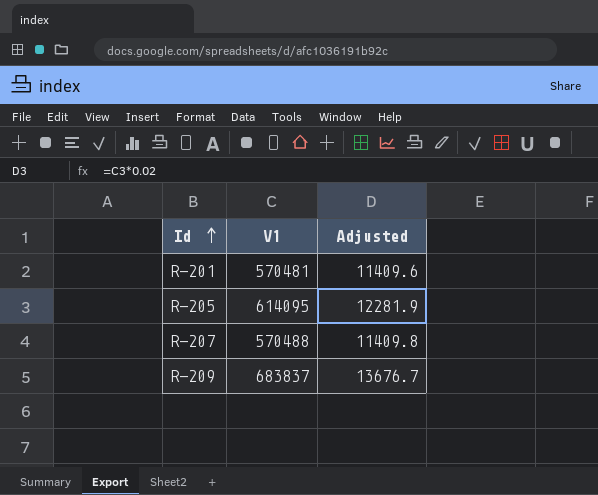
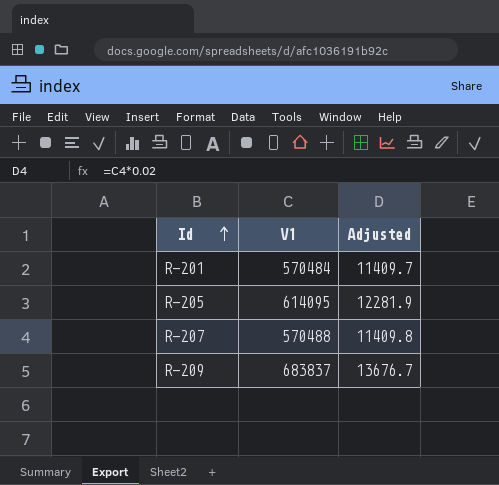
R-201 | V1: 570481 -> 570484
R-201 | Adjusted: 11409.6 -> 11409.7

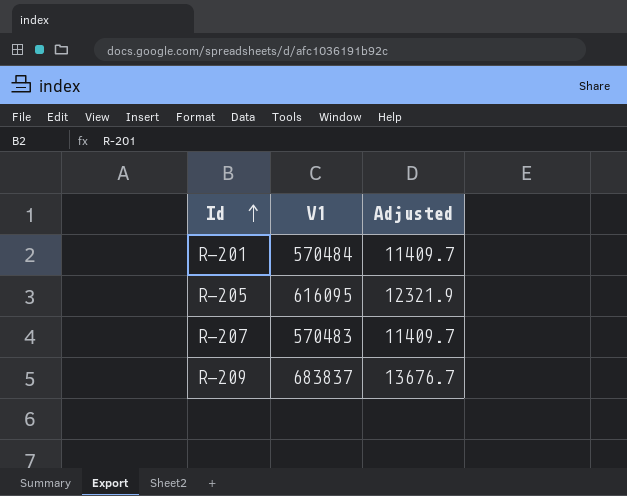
R-205 | V1: 614095 -> 616095
R-205 | Adjusted: 12281.9 -> 12321.9
R-207 | V1: 570488 -> 570483
R-207 | Adjusted: 11409.8 -> 11409.7

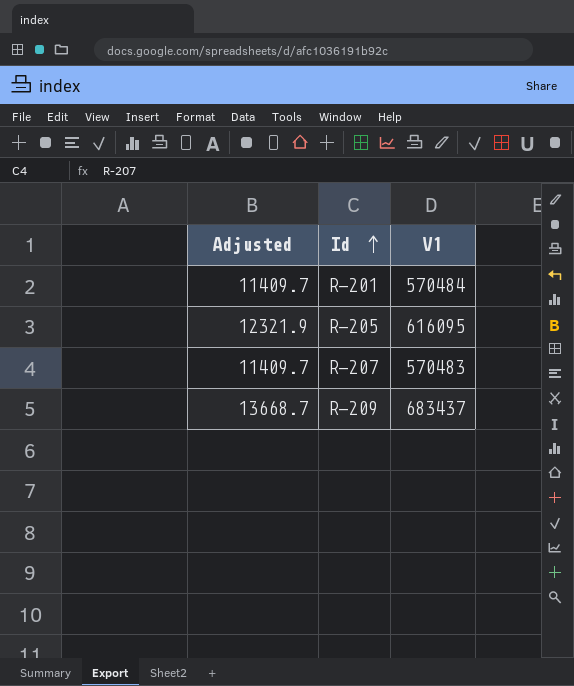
column Adjusted | position: 3 -> 1
R-209 | Adjusted: 13676.7 -> 13668.7
R-209 | V1: 683837 -> 683437

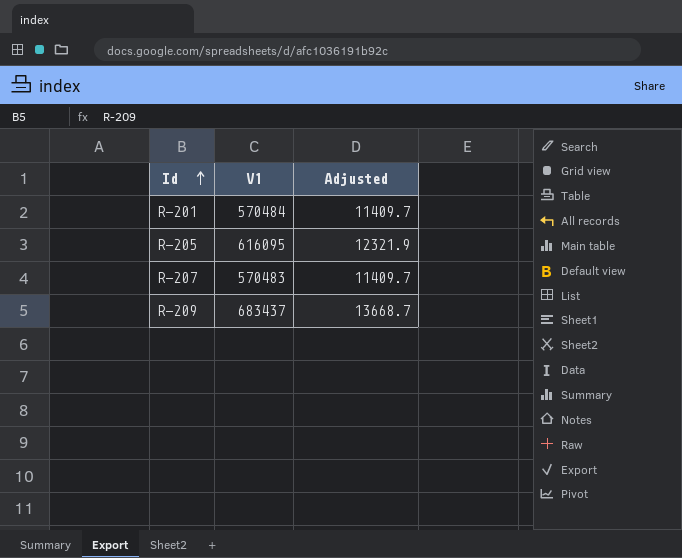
column Adjusted | position: 1 -> 3

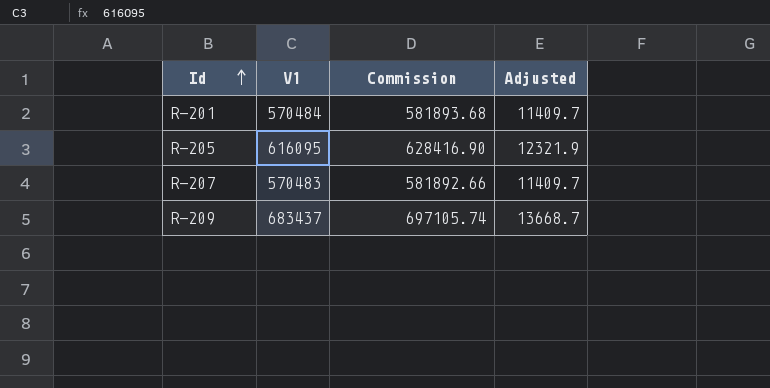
column Commission | formula: none -> [V1] * 1.02

